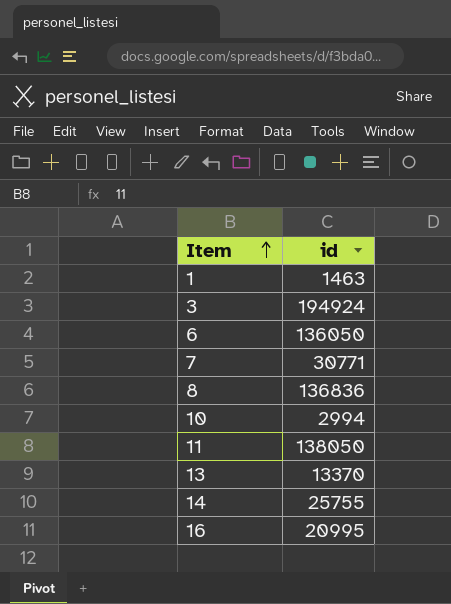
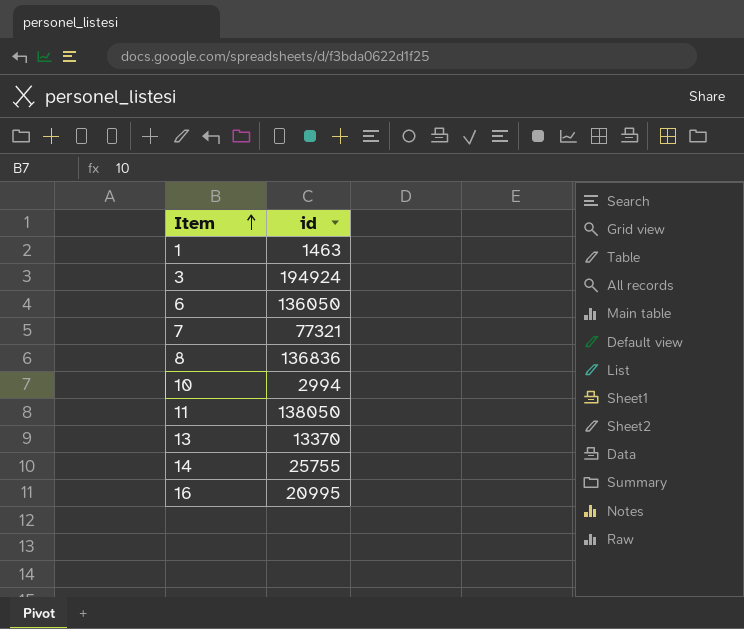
7 | id: 30771 -> 77321

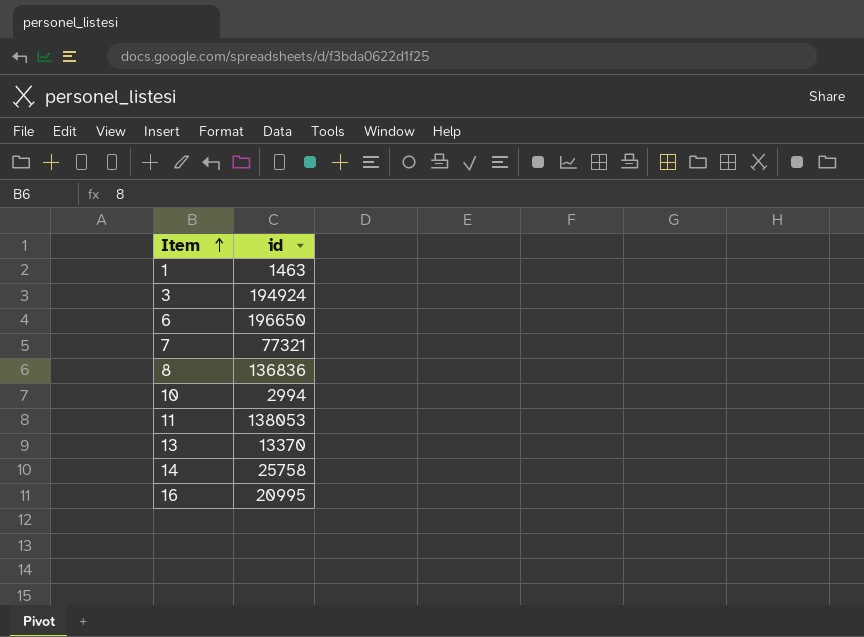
6 | id: 136050 -> 196650
11 | id: 138050 -> 138053
14 | id: 25755 -> 25758

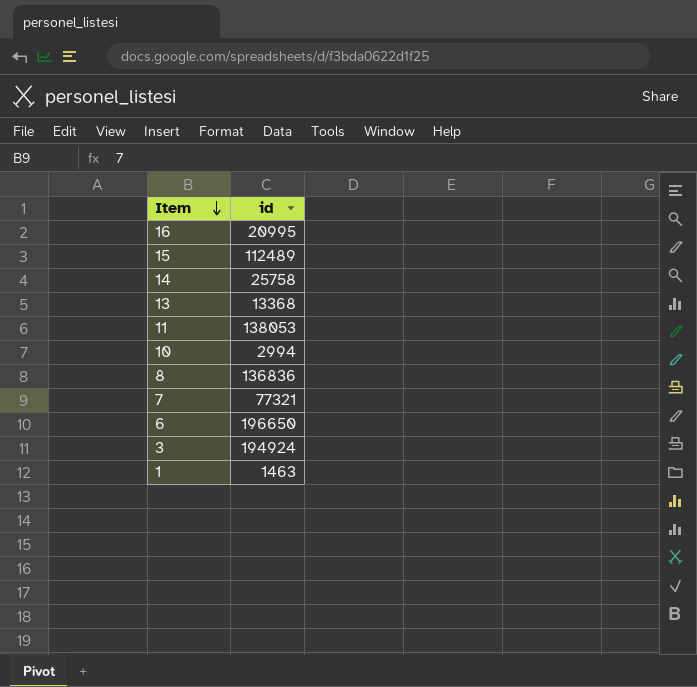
row order: Item ascending -> Item descending
row 15: none -> 112489
13 | id: 13370 -> 13368

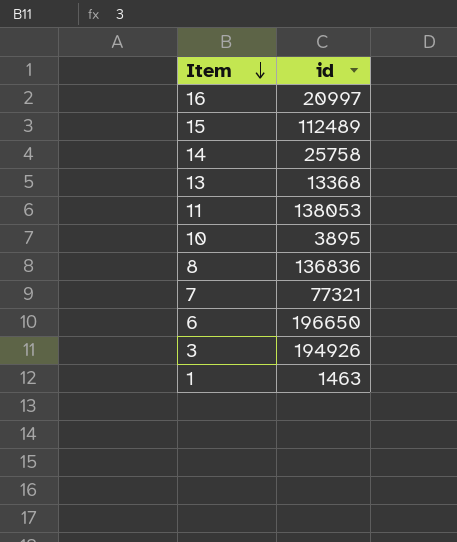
16 | id: 20995 -> 20997
10 | id: 2994 -> 3895
3 | id: 194924 -> 194926

